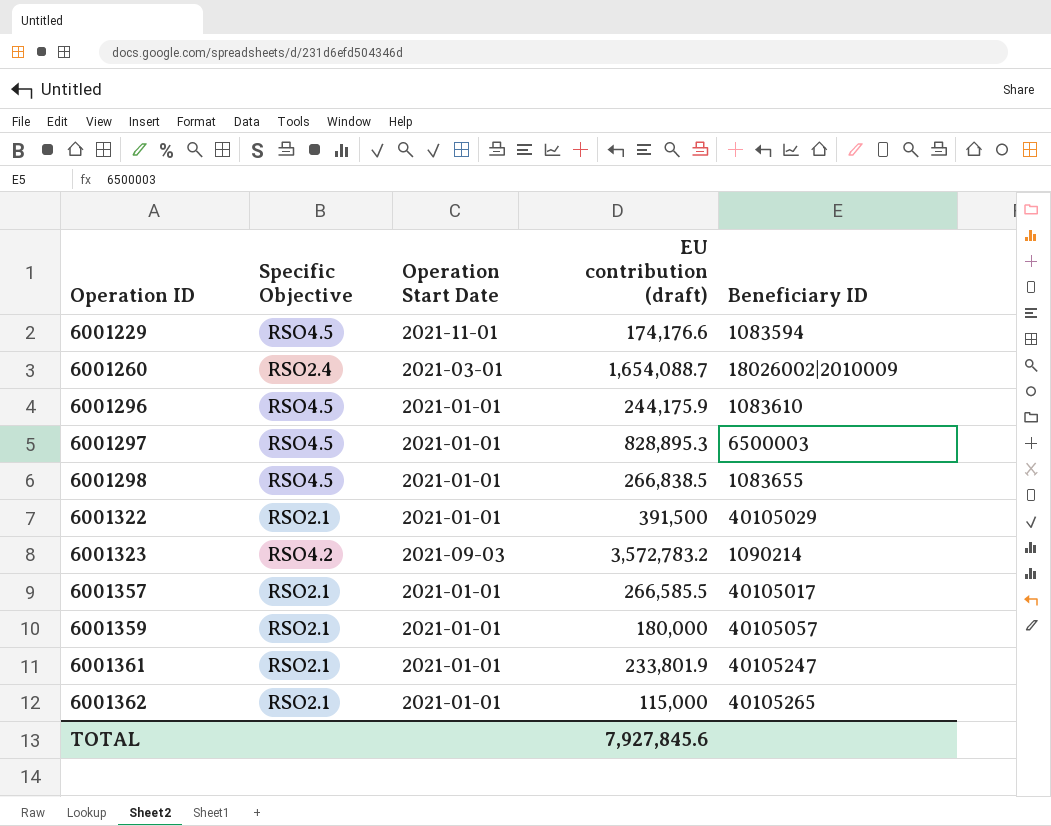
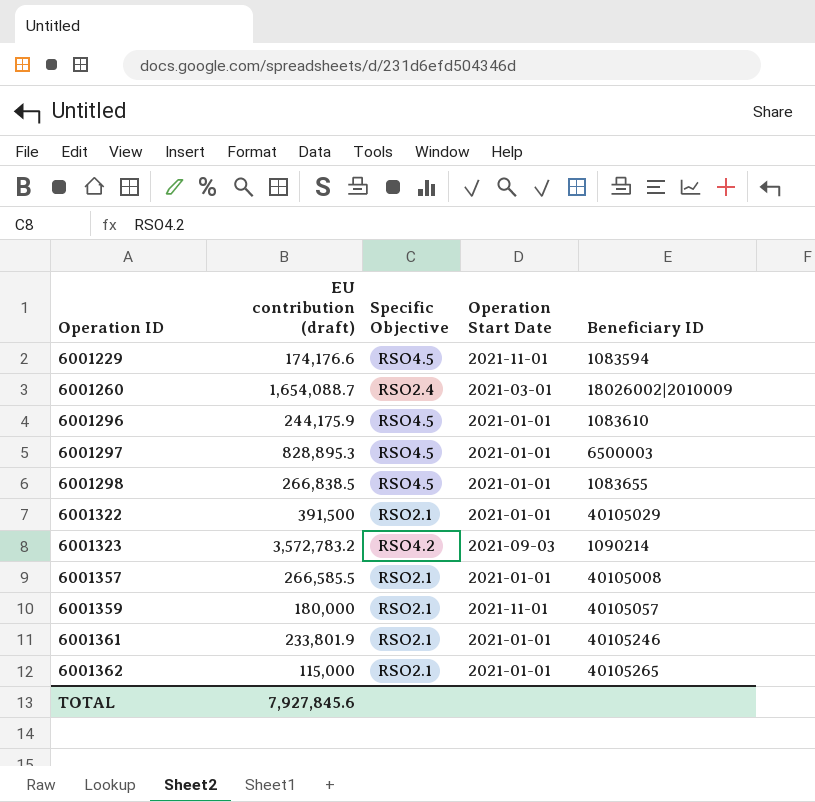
column EU contribution (draft) | position: 4 -> 2
6001357 | Beneficiary ID: 40105017 -> 40105008
6001359 | Operation Start Date: 2021-01-01 -> 2021-11-01
6001361 | Beneficiary ID: 40105247 -> 40105246

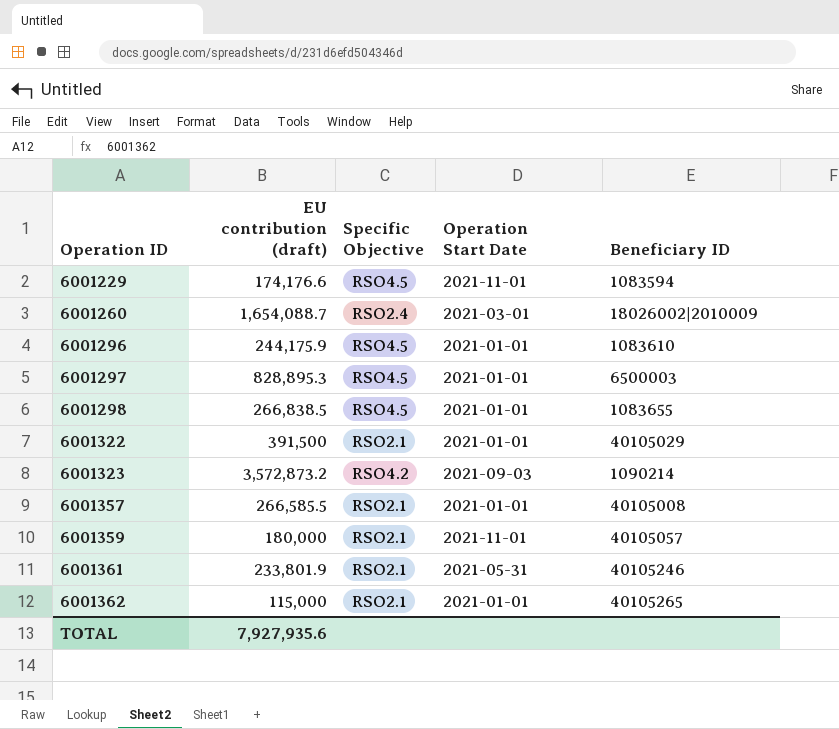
6001323 | EU contribution (draft): 3,572,783.2 -> 3,572,873.2
6001361 | Operation Start Date: 2021-01-01 -> 2021-05-31
TOTAL | EU contribution (draft): 7,927,845.6 -> 7,927,935.6

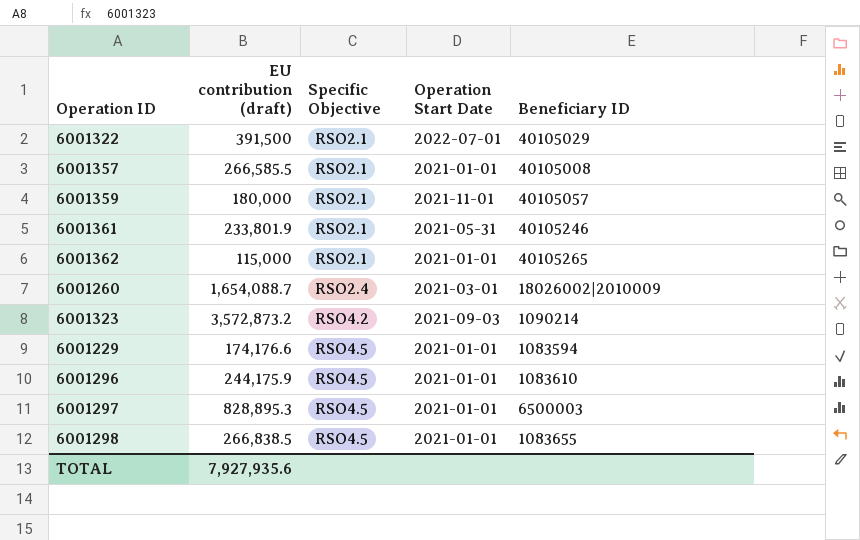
row order: Operation ID ascending -> Specific Objective ascending
6001322 | Operation Start Date: 2021-01-01 -> 2022-07-01
6001229 | Operation Start Date: 2021-11-01 -> 2021-01-01

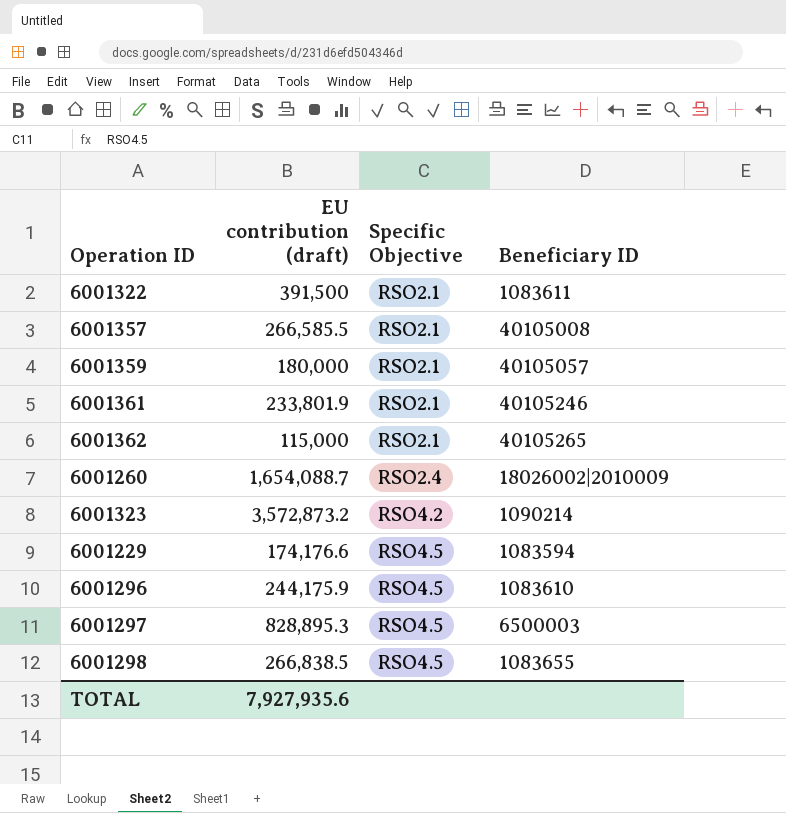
column Operation Start Date | position: 4 -> none
6001322 | Beneficiary ID: 40105029 -> 1083611

